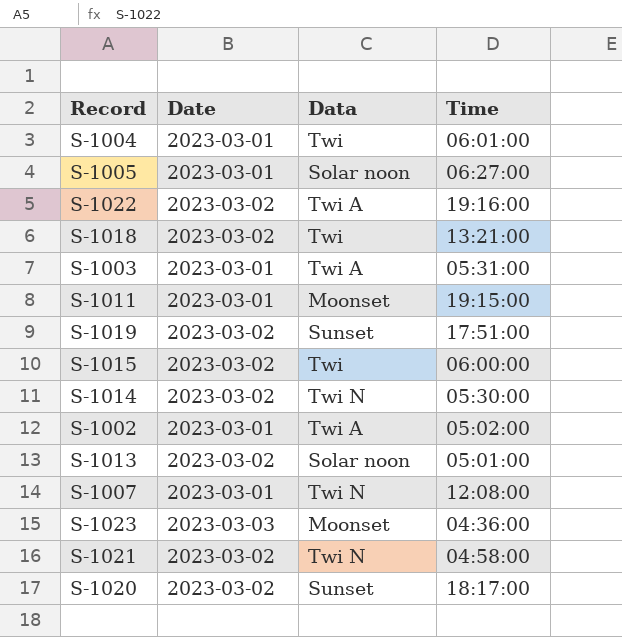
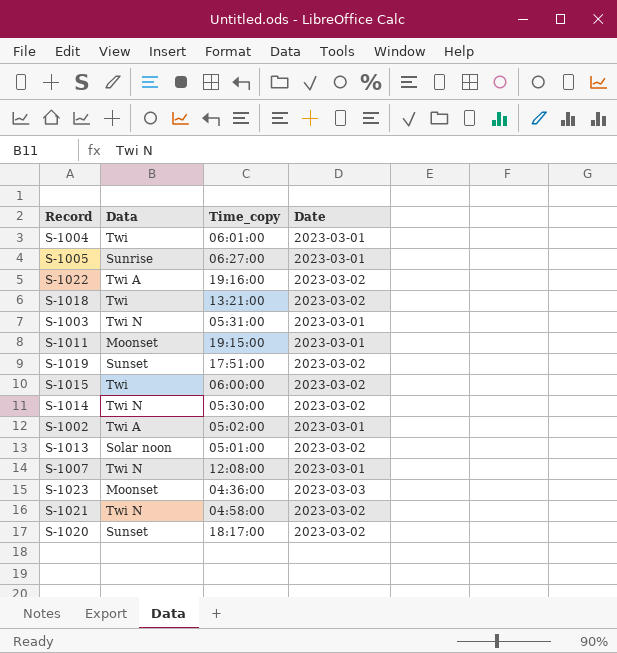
column name: Time -> Time_copy
column Date | position: 2 -> 4
S-1005 | Data: Solar noon -> Sunrise
S-1003 | Data: Twi A -> Twi N

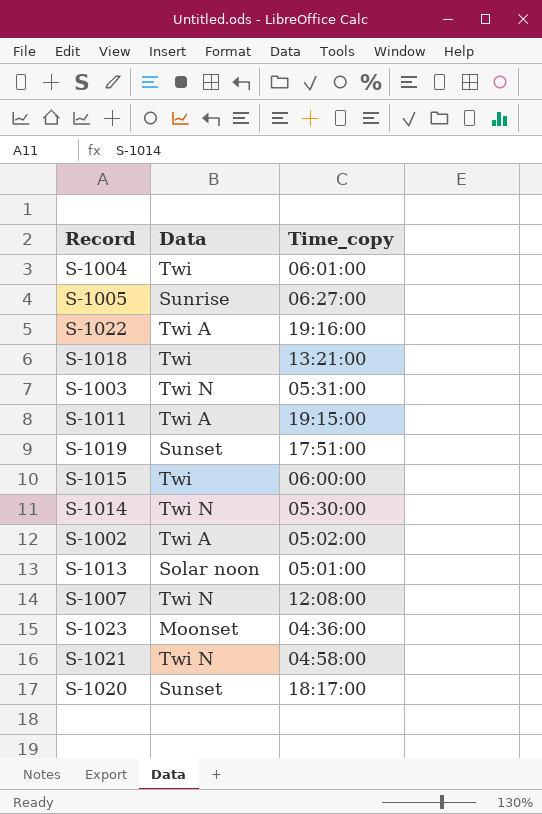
column Date | position: 4 -> none
S-1011 | Data: Moonset -> Twi A

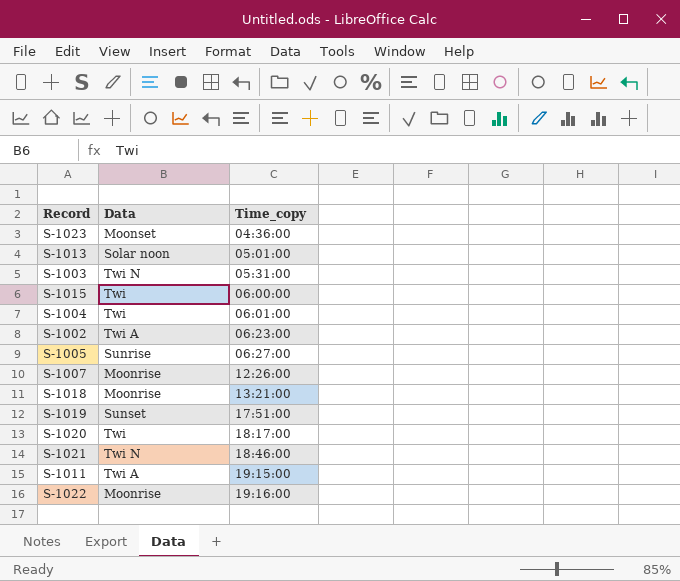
row order: none -> Time_copy ascending
row S-1014: Twi N | 05:30:00 -> none
S-1002 | Time_copy: 05:02:00 -> 06:23:00
S-1007 | Data: Twi N -> Moonrise
S-1007 | Time_copy: 12:08:00 -> 12:26:00
S-1018 | Data: Twi -> Moonrise
S-1020 | Data: Sunset -> Twi
S-1021 | Time_copy: 04:58:00 -> 18:46:00
S-1022 | Data: Twi A -> Moonrise

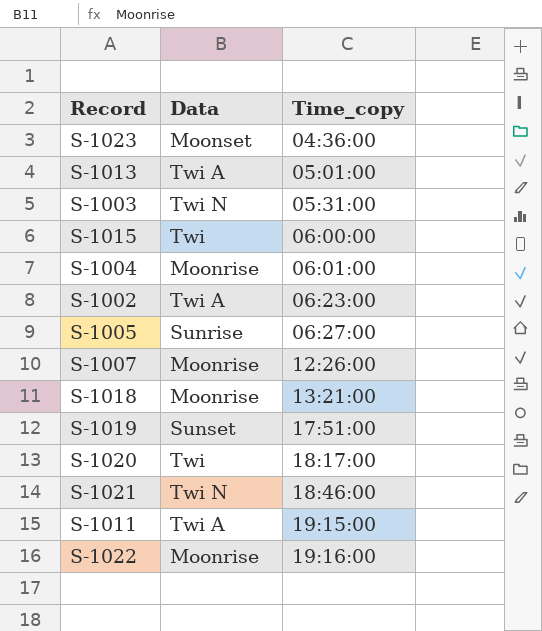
S-1013 | Data: Solar noon -> Twi A
S-1004 | Data: Twi -> Moonrise

